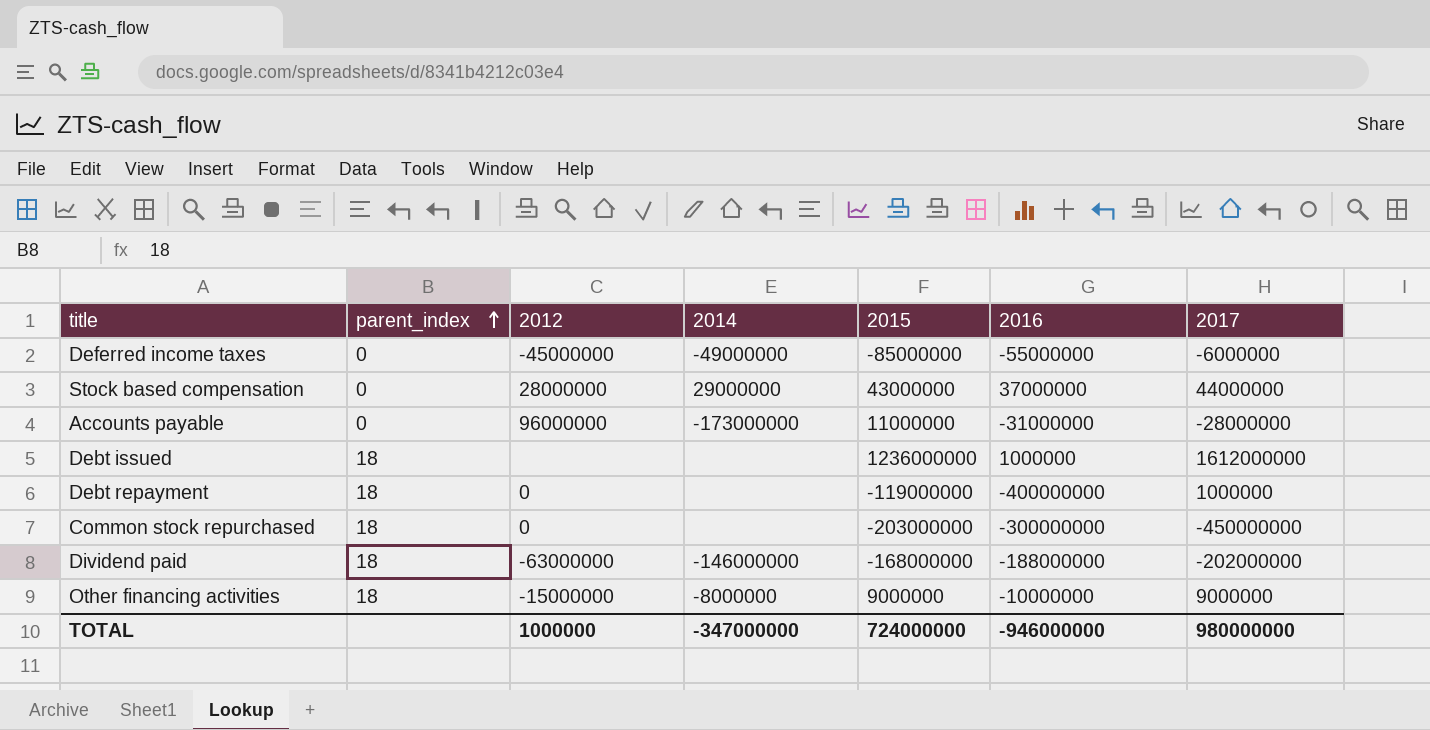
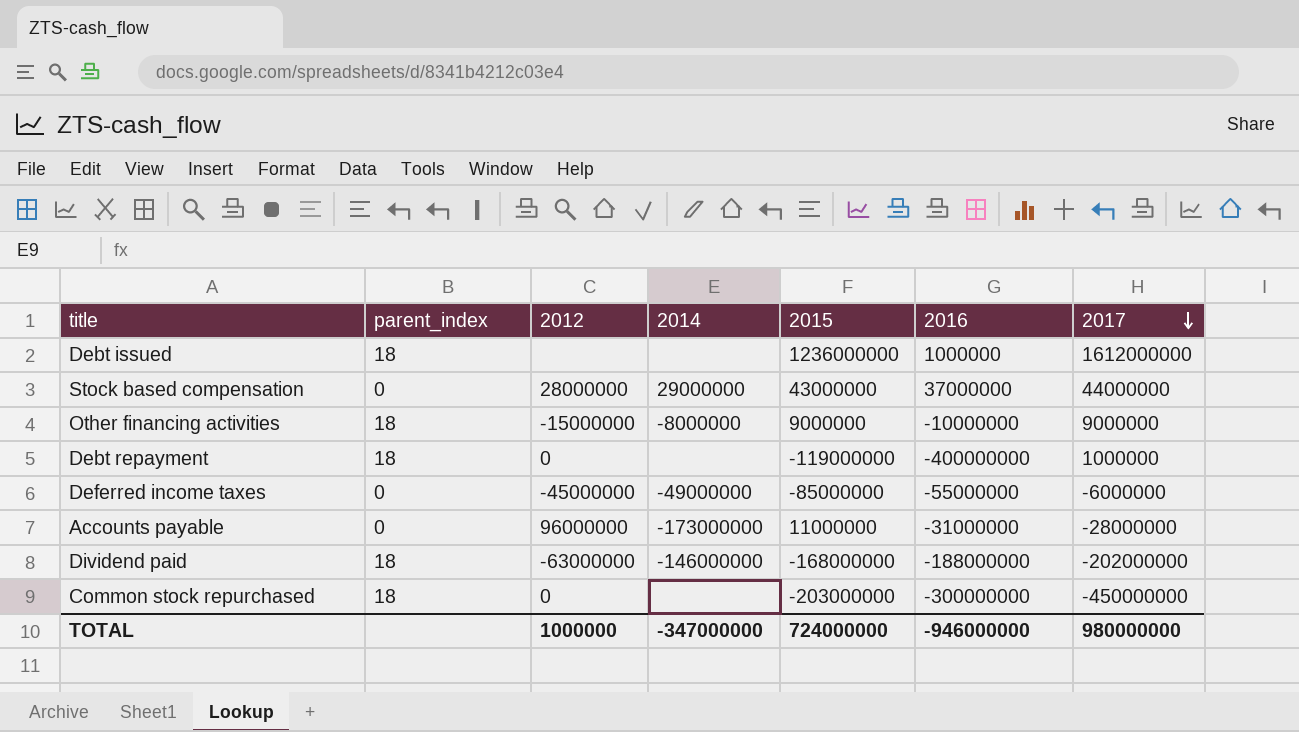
row order: parent_index ascending -> 2017 descending

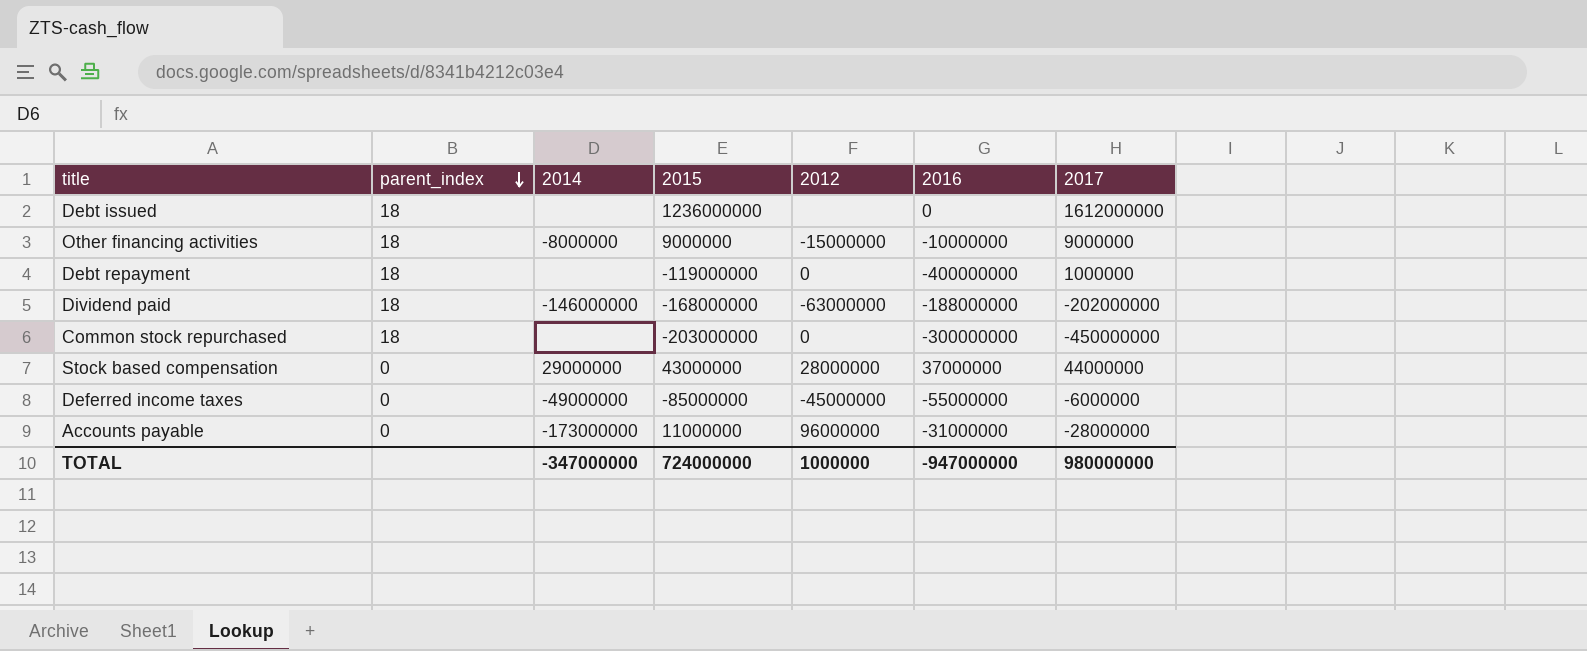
row order: 2017 descending -> parent_index descending
column 2012 | position: 3 -> 5
Debt issued | 2016: 1000000 -> 0
TOTAL | 2016: -946000000 -> -947000000

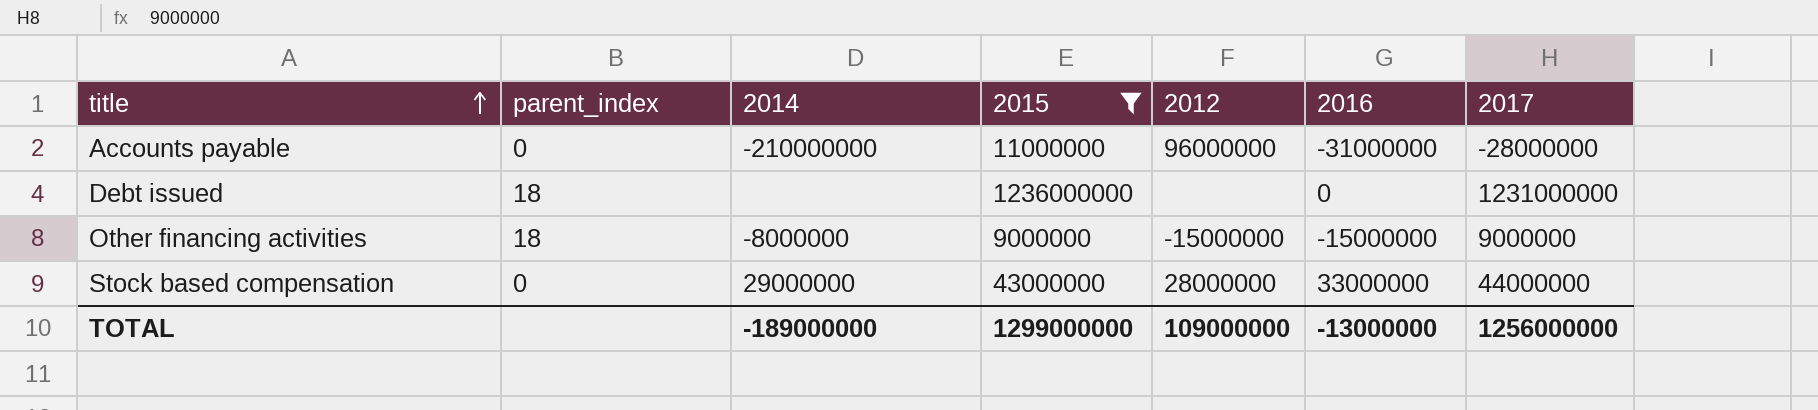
filter: none -> 2015 >= 9000000
row order: parent_index descending -> title ascending
Accounts payable | 2014: -173000000 -> -210000000
Debt issued | 2017: 1612000000 -> 1231000000
Other financing activities | 2016: -10000000 -> -15000000
Stock based compensation | 2016: 37000000 -> 33000000
TOTAL | 2014: -347000000 -> -189000000
TOTAL | 2015: 724000000 -> 1299000000
TOTAL | 2012: 1000000 -> 109000000
TOTAL | 2016: -947000000 -> -13000000
TOTAL | 2017: 980000000 -> 1256000000

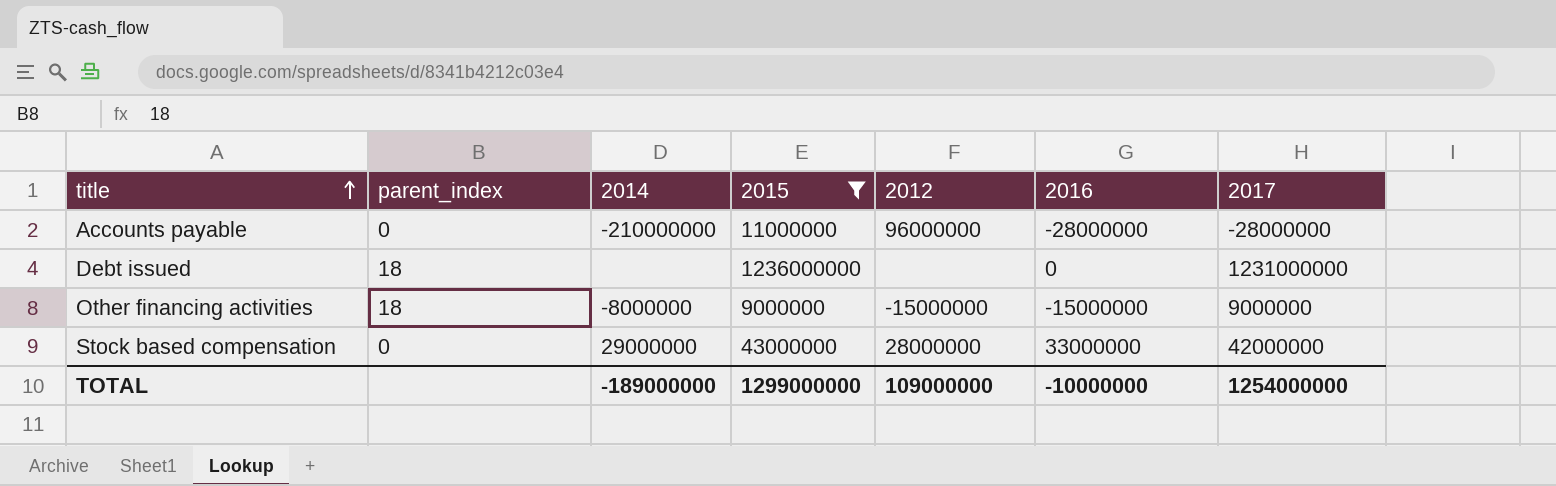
Accounts payable | 2016: -31000000 -> -28000000
Stock based compensation | 2017: 44000000 -> 42000000
TOTAL | 2016: -13000000 -> -10000000
TOTAL | 2017: 1256000000 -> 1254000000

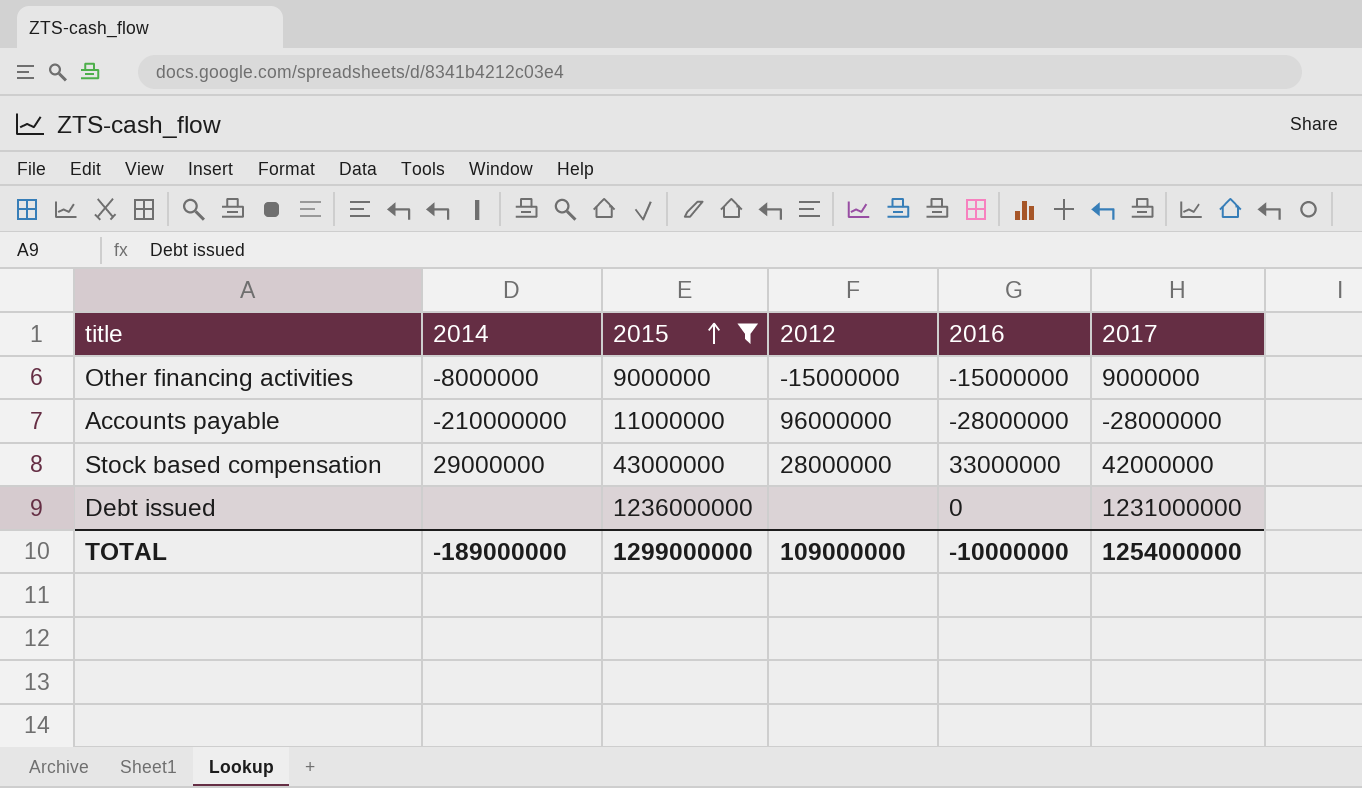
row order: title ascending -> 2015 ascending
column parent_index | position: 2 -> none

